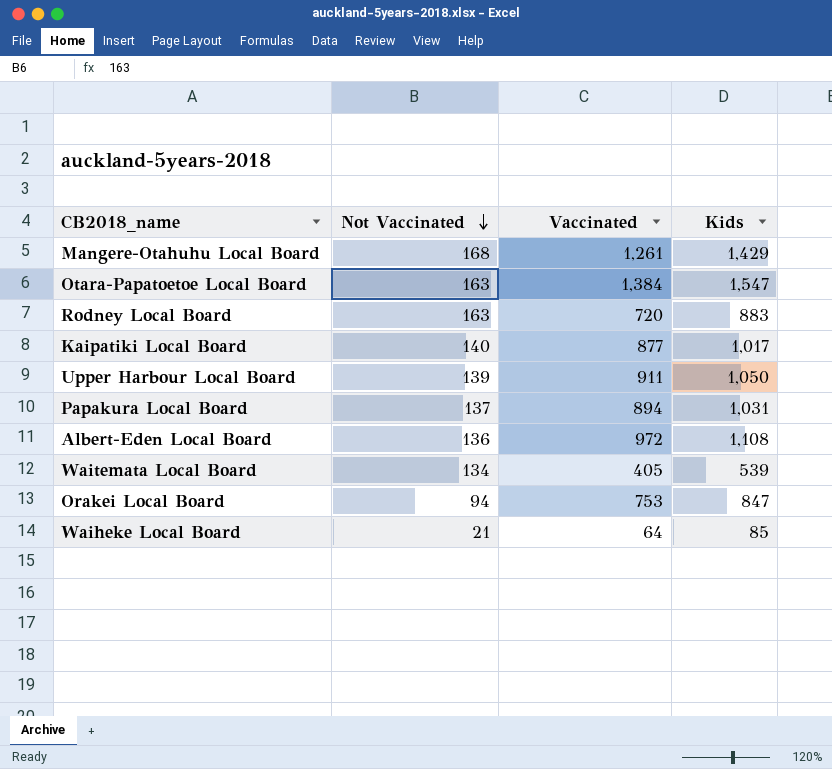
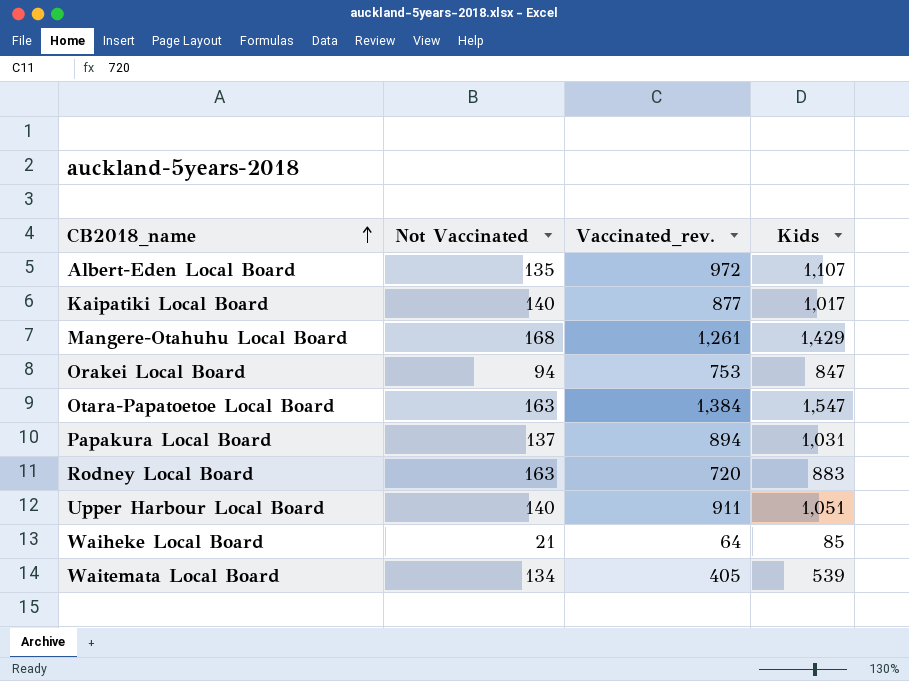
row order: Not Vaccinated descending -> CB2018_name ascending
column name: Vaccinated -> Vaccinated_rev.
Albert-Eden Local Board | Not Vaccinated: 136 -> 135
Albert-Eden Local Board | Kids: 1,108 -> 1,107
Upper Harbour Local Board | Not Vaccinated: 139 -> 140
Upper Harbour Local Board | Kids: 1,050 -> 1,051

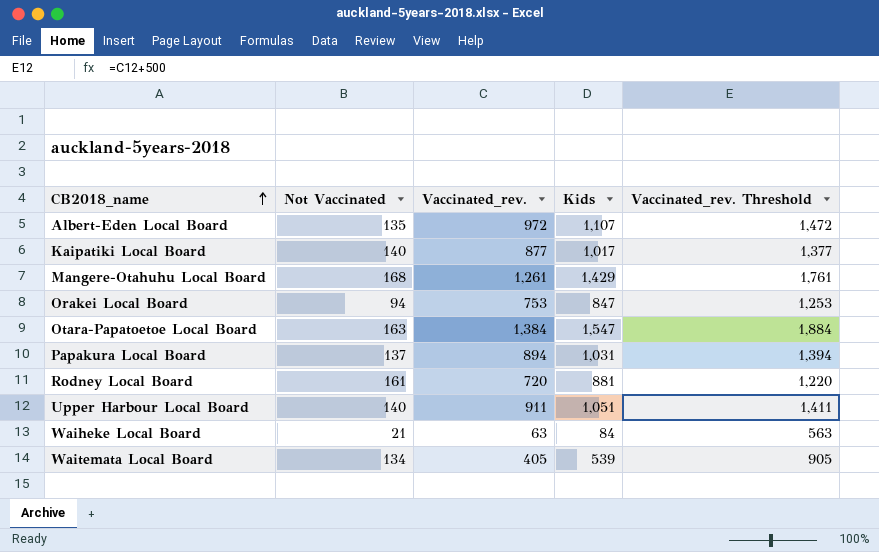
column Vaccinated_rev. Threshold | formula: none -> [Vaccinated_rev.] + 500
Rodney Local Board | Not Vaccinated: 163 -> 161
Rodney Local Board | Kids: 883 -> 881
Waiheke Local Board | Vaccinated_rev.: 64 -> 63
Waiheke Local Board | Kids: 85 -> 84

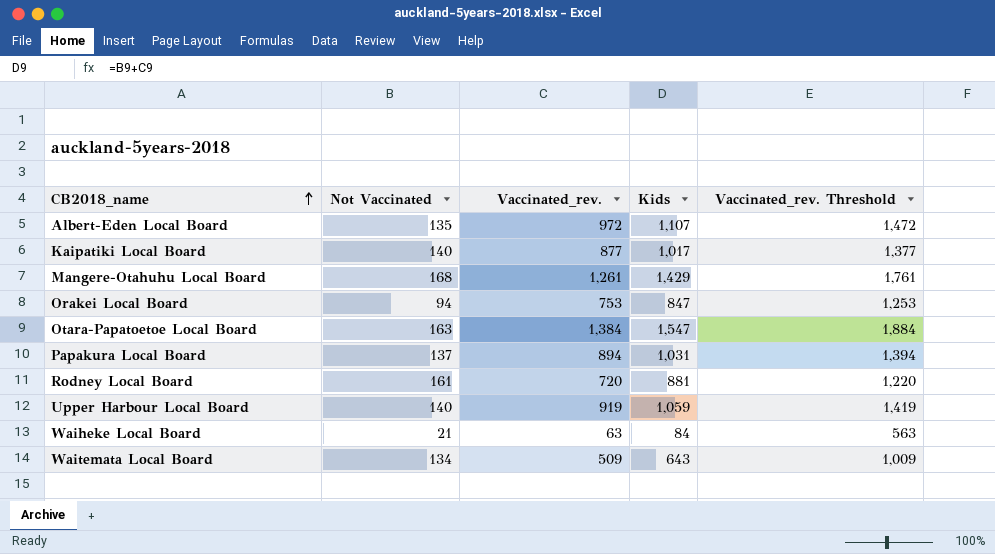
Upper Harbour Local Board | Vaccinated_rev.: 911 -> 919
Upper Harbour Local Board | Kids: 1,051 -> 1,059
Upper Harbour Local Board | Vaccinated_rev. Threshold: 1,411 -> 1,419
Waitemata Local Board | Vaccinated_rev.: 405 -> 509
Waitemata Local Board | Kids: 539 -> 643
Waitemata Local Board | Vaccinated_rev. Threshold: 905 -> 1,009

